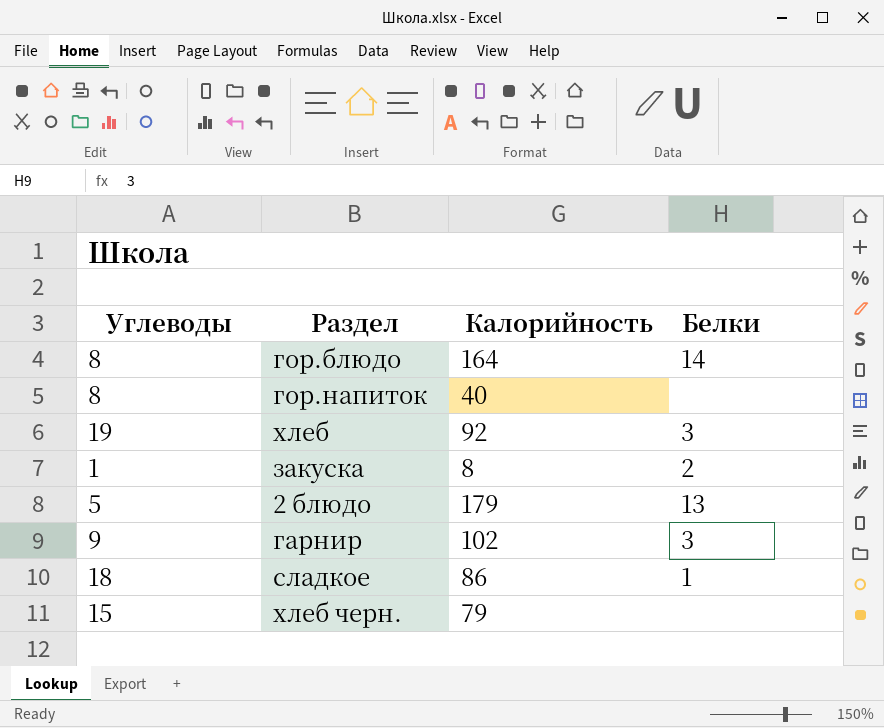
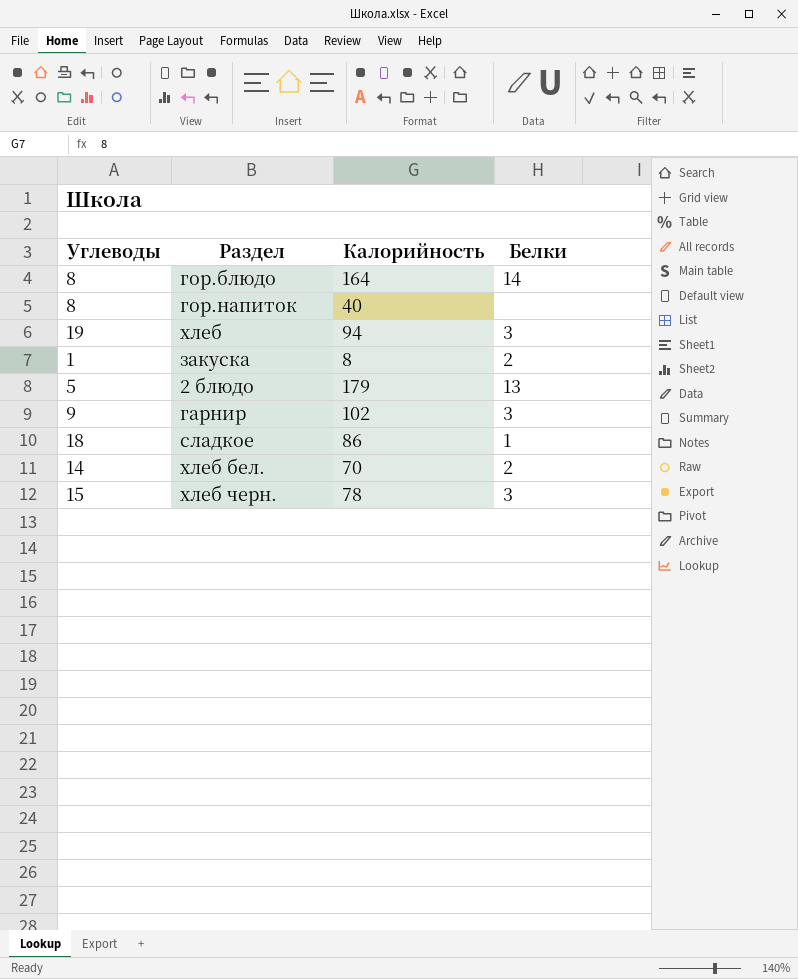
хлеб | Калорийность: 92 -> 94
row хлеб бел.: none -> 14 | 70 | 2
хлеб черн. | Калорийность: 79 -> 78
хлеб черн. | Белки: none -> 3

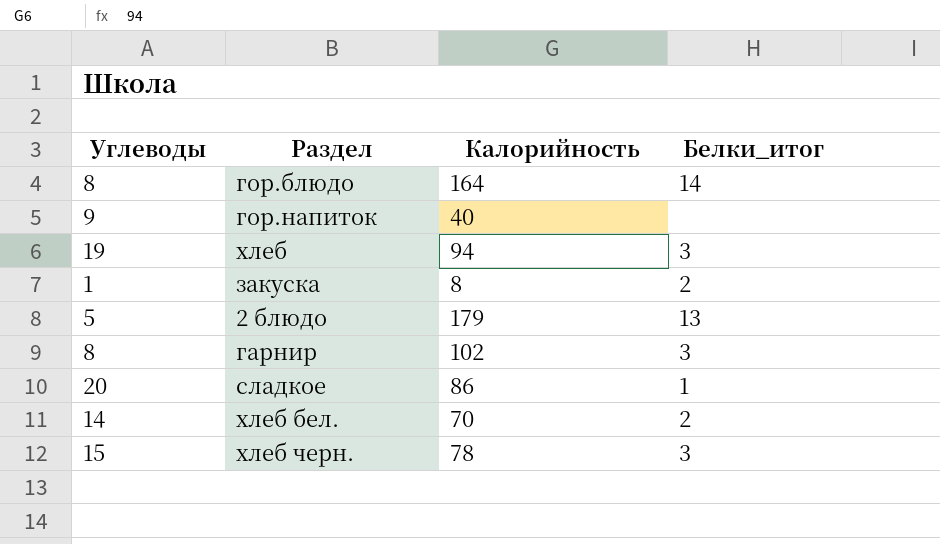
column name: Белки -> Белки_итог
гор.напиток | Углеводы: 8 -> 9
гарнир | Углеводы: 9 -> 8
сладкое | Углеводы: 18 -> 20

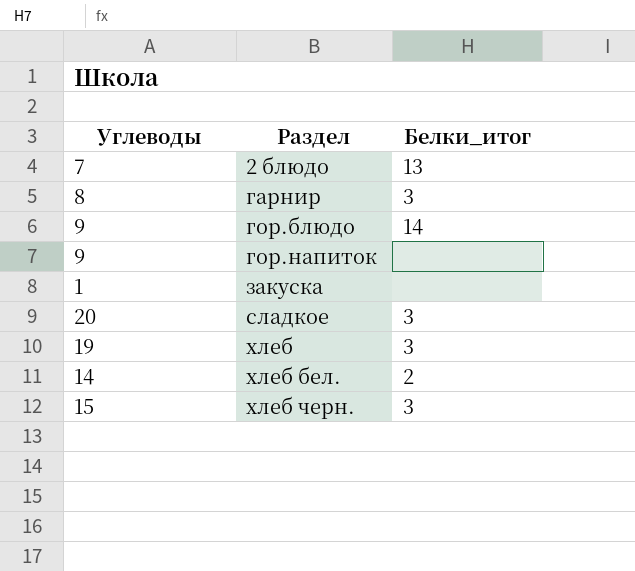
row order: none -> Раздел ascending
column Калорийность | position: 3 -> none
2 блюдо | Углеводы: 5 -> 7
гор.блюдо | Углеводы: 8 -> 9
закуска | Белки_итог: 2 -> none
сладкое | Белки_итог: 1 -> 3

